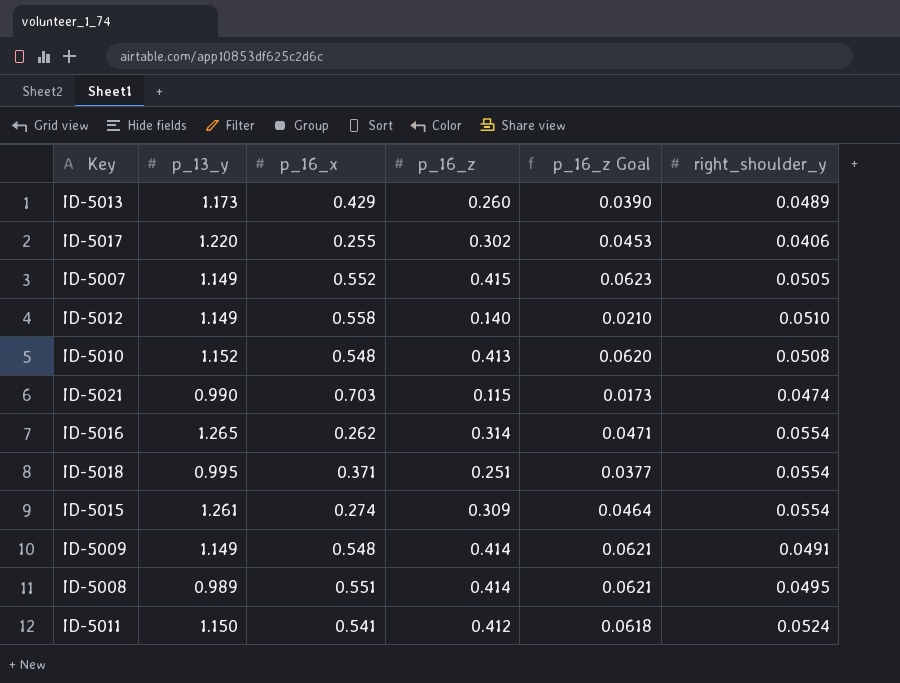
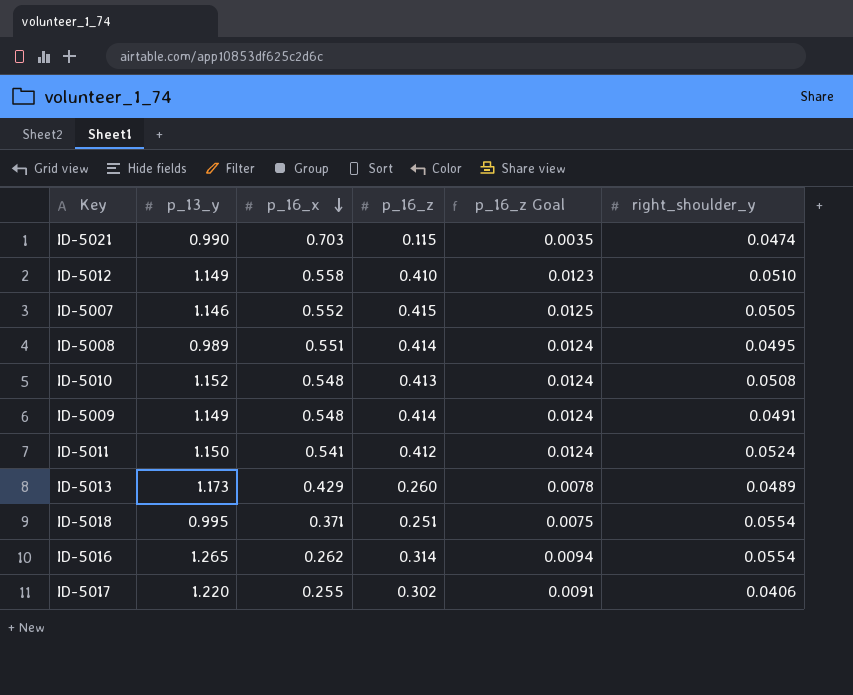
row order: none -> p_16_x descending
column p_16_z Goal | formula: [p_16_z] * 0.15 -> [p_16_z] * 0.03
row ID-5015: 1.261 | 0.274 | 0.309 | 0.0464 | 0.0554 -> none
ID-5012 | p_16_z: 0.140 -> 0.410
ID-5007 | p_13_y: 1.149 -> 1.146

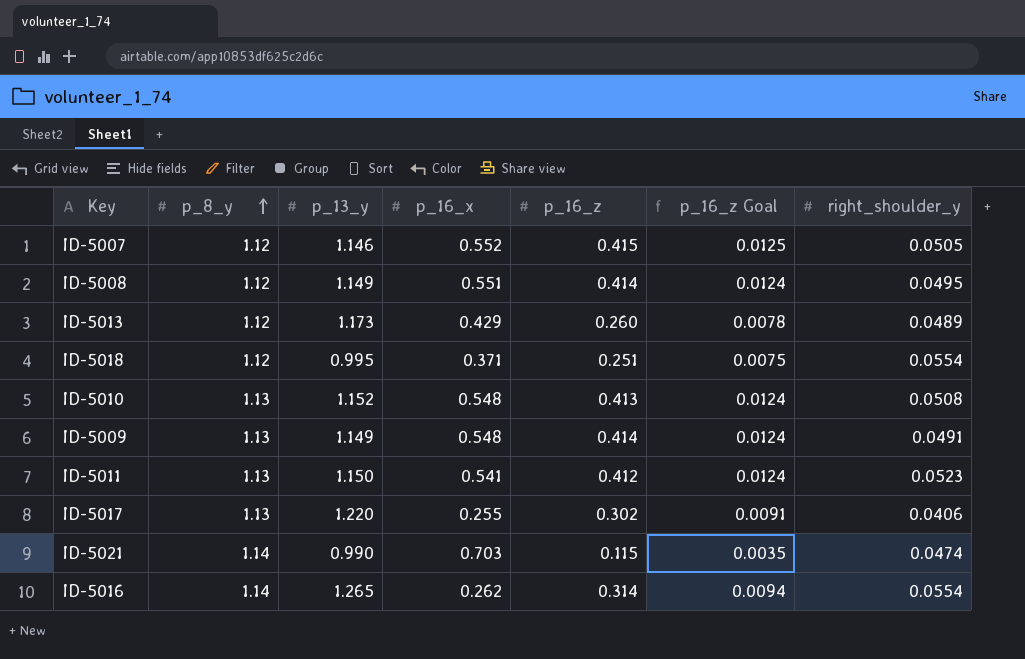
row order: p_16_x descending -> p_8_y ascending
column p_8_y | position: none -> 2
row ID-5012: 1.149 | 0.558 | 0.410 | 0.0123 | 0.0510 -> none
ID-5008 | p_13_y: 0.989 -> 1.149
ID-5011 | right_shoulder_y: 0.0524 -> 0.0523

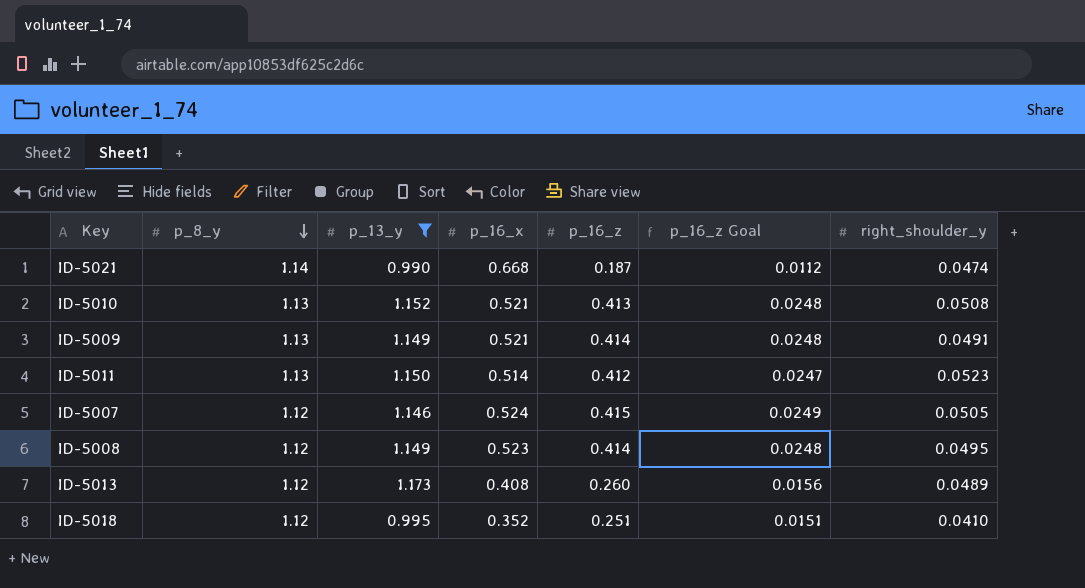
filter: none -> p_13_y <= 1.173
row order: p_8_y ascending -> p_8_y descending
column p_16_z Goal | formula: [p_16_z] * 0.03 -> [p_16_z] * 0.06
ID-5021 | p_16_x: 0.703 -> 0.668
ID-5021 | p_16_z: 0.115 -> 0.187
ID-5010 | p_16_x: 0.548 -> 0.521
ID-5009 | p_16_x: 0.548 -> 0.521
ID-5011 | p_16_x: 0.541 -> 0.514
ID-5007 | p_16_x: 0.552 -> 0.524
ID-5008 | p_16_x: 0.551 -> 0.523
ID-5013 | p_16_x: 0.429 -> 0.408
ID-5018 | p_16_x: 0.371 -> 0.352
ID-5018 | right_shoulder_y: 0.0554 -> 0.0410

